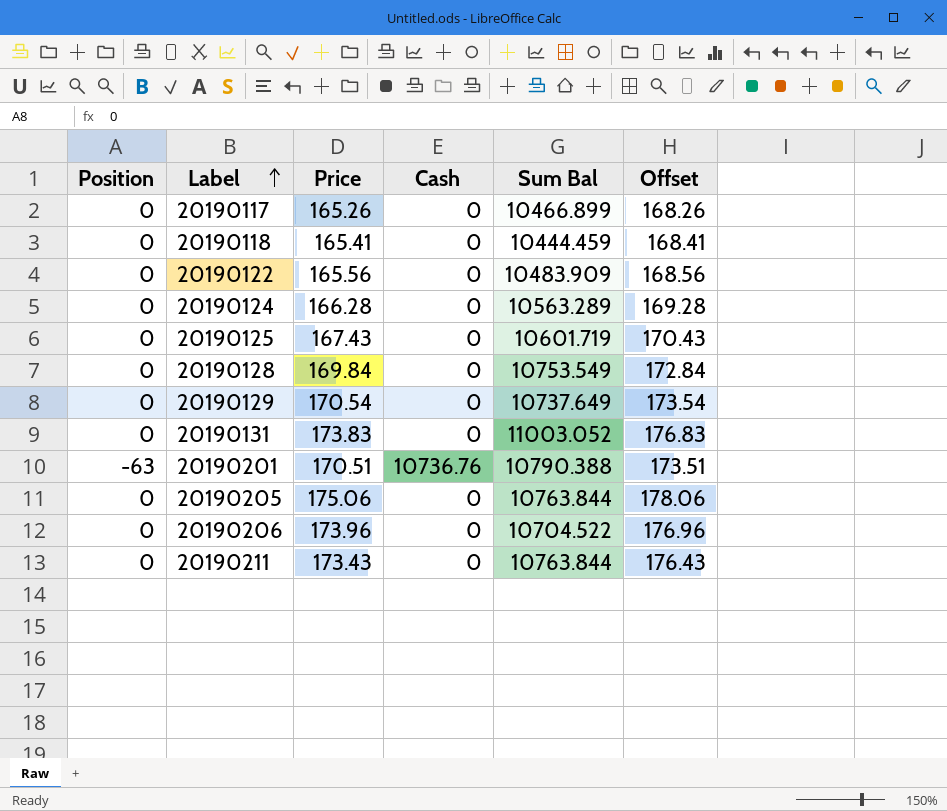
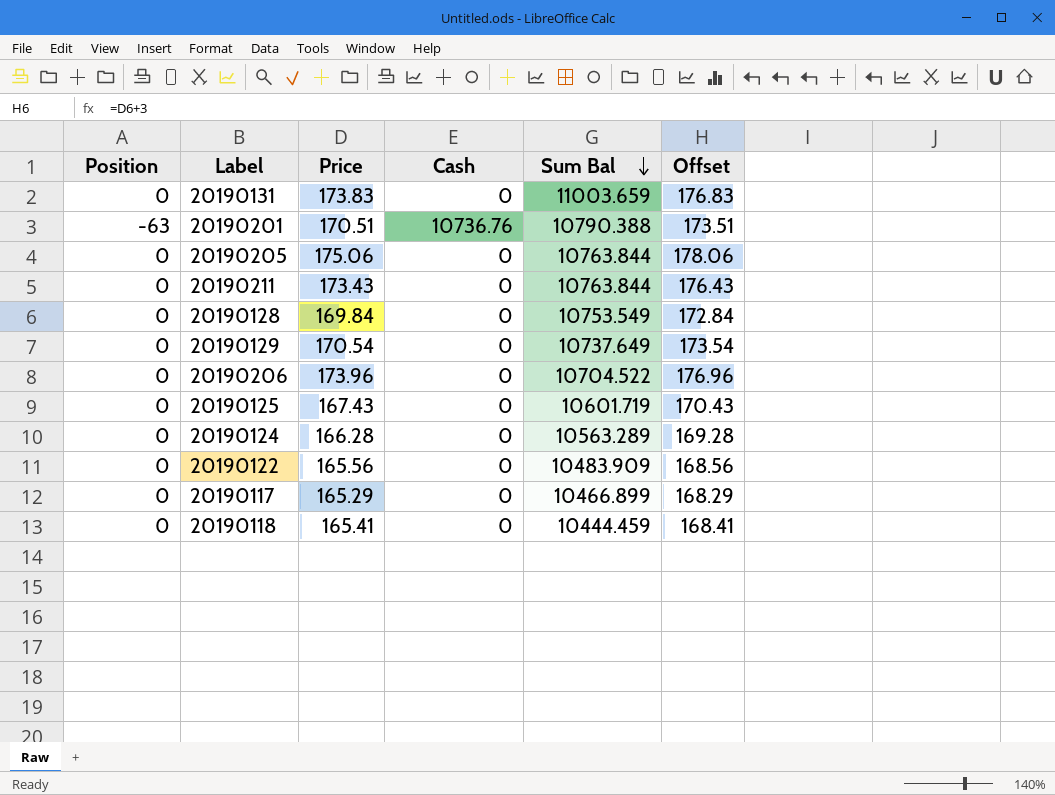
row order: Label ascending -> Sum Bal descending
20190131 | Sum Bal: 11003.052 -> 11003.659
20190117 | Price: 165.26 -> 165.29
20190117 | Offset: 168.26 -> 168.29

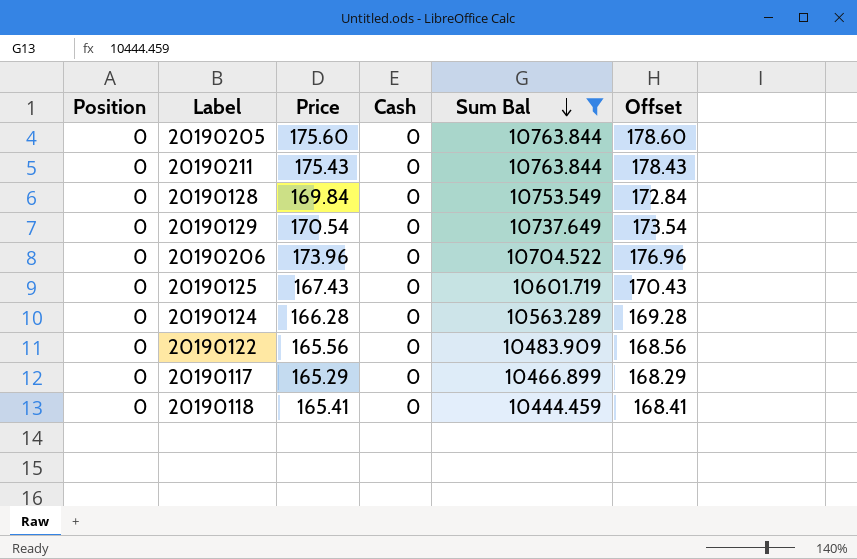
filter: none -> Sum Bal <= 10763.844
20190205 | Price: 175.06 -> 175.60
20190205 | Offset: 178.06 -> 178.60
20190211 | Price: 173.43 -> 175.43
20190211 | Offset: 176.43 -> 178.43

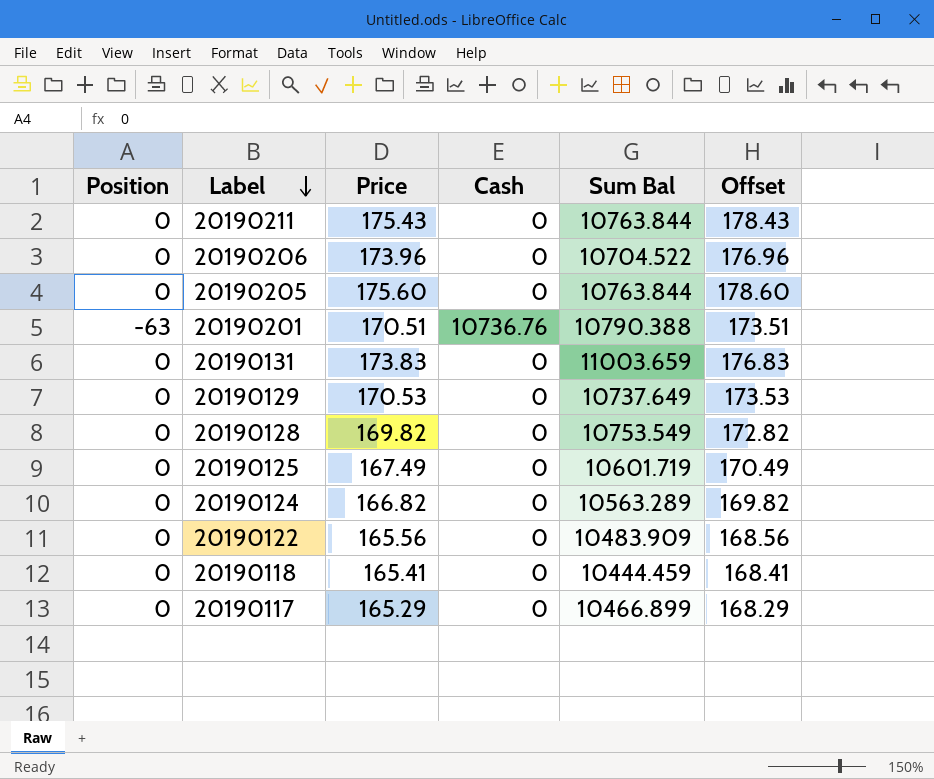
filter: Sum Bal <= 10763.844 -> none
row order: Sum Bal descending -> Label descending
20190129 | Price: 170.54 -> 170.53
20190129 | Offset: 173.54 -> 173.53
20190128 | Price: 169.84 -> 169.82
20190128 | Offset: 172.84 -> 172.82
20190125 | Price: 167.43 -> 167.49
20190125 | Offset: 170.43 -> 170.49
20190124 | Price: 166.28 -> 166.82
20190124 | Offset: 169.28 -> 169.82

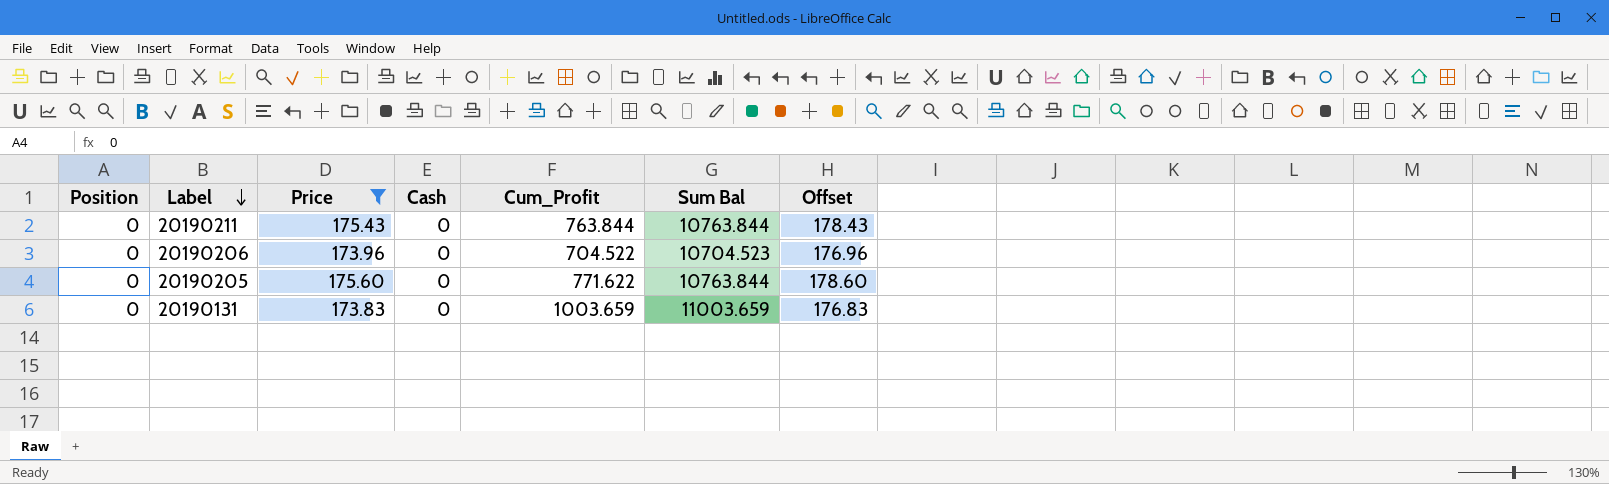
filter: none -> Price >= 173.83
column Cum_Profit | position: none -> 5
20190206 | Sum Bal: 10704.522 -> 10704.523

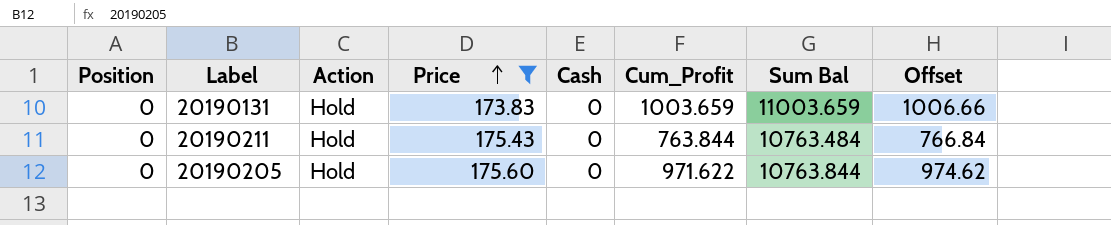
row order: Label descending -> Price ascending
column Action | position: none -> 3
column Offset | formula: [Price] + 3 -> [Cum_Profit] + 3
row 20190206: 0 | 173.96 | 0 | 704.522 | 10704.523 | 176.96 -> none
20190211 | Sum Bal: 10763.844 -> 10763.484
20190205 | Cum_Profit: 771.622 -> 971.622

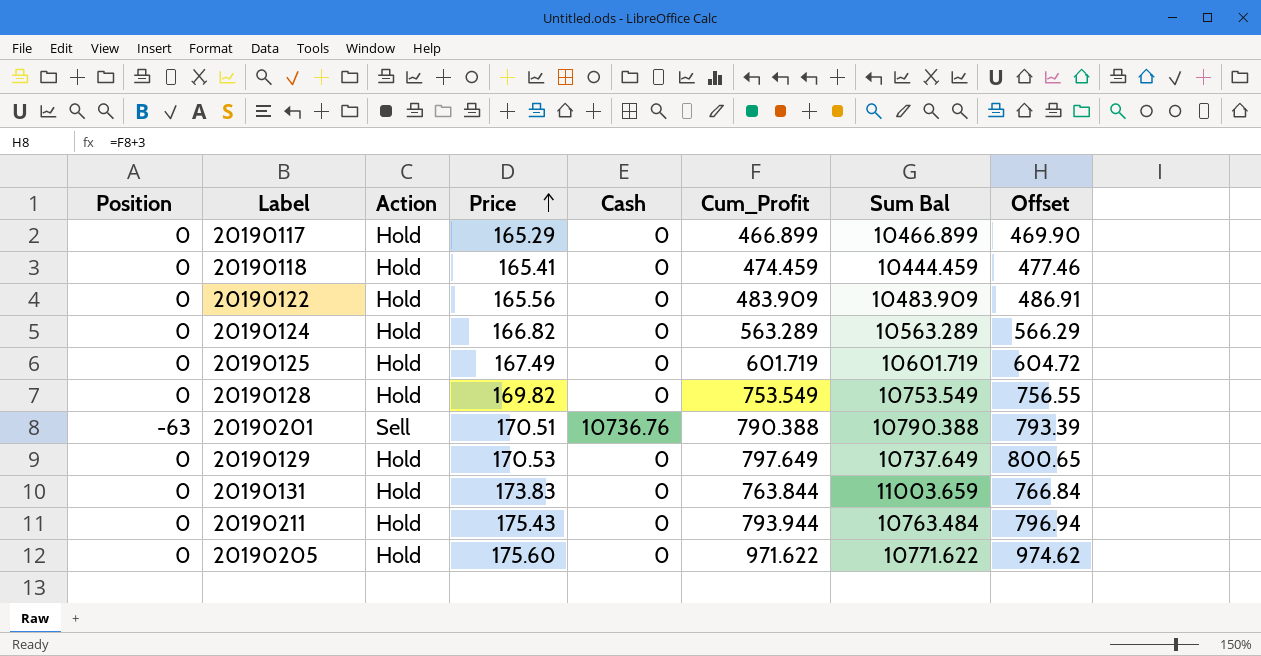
filter: Price >= 173.83 -> none
20190131 | Cum_Profit: 1003.659 -> 763.844
20190131 | Offset: 1006.66 -> 766.84
20190211 | Cum_Profit: 763.844 -> 793.944
20190211 | Offset: 766.84 -> 796.94
20190205 | Sum Bal: 10763.844 -> 10771.622

